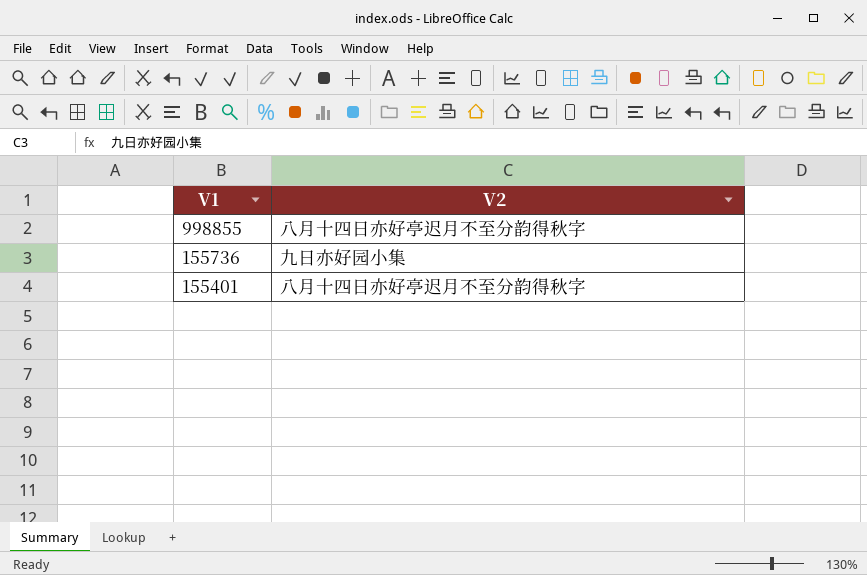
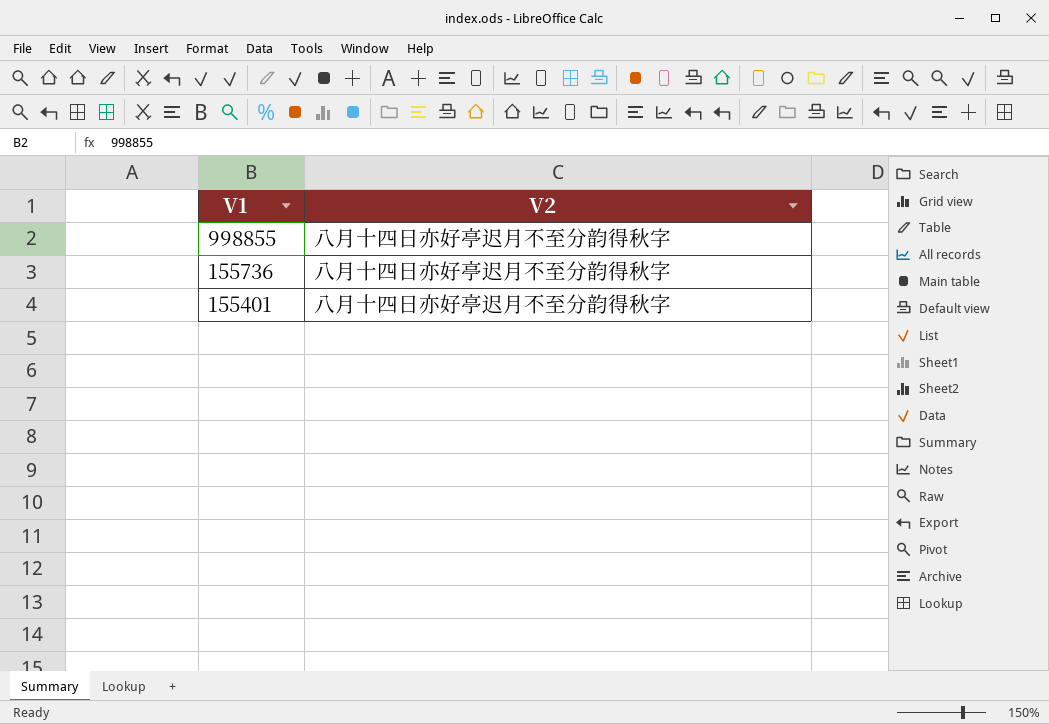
155736 | V2: 九日亦好园小集 -> 八月十四日亦好亭迟月不至分韵得秋字

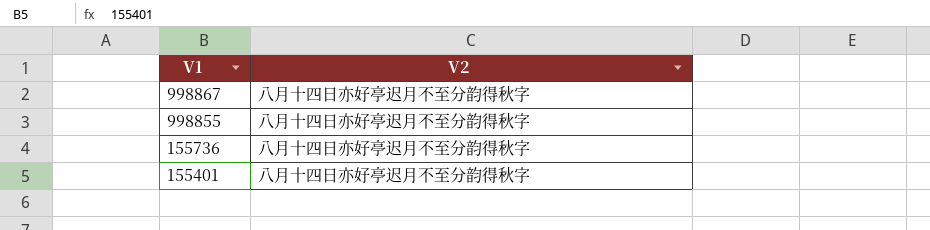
row 998867: none -> 八月十四日亦好亭迟月不至分韵得秋字

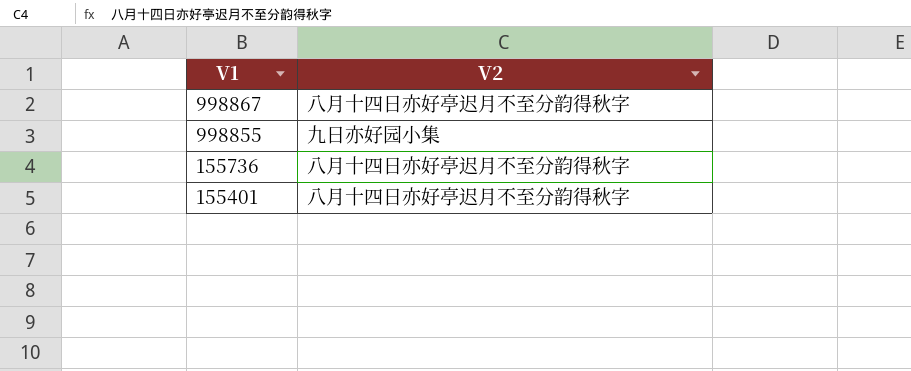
998855 | V2: 八月十四日亦好亭迟月不至分韵得秋字 -> 九日亦好园小集

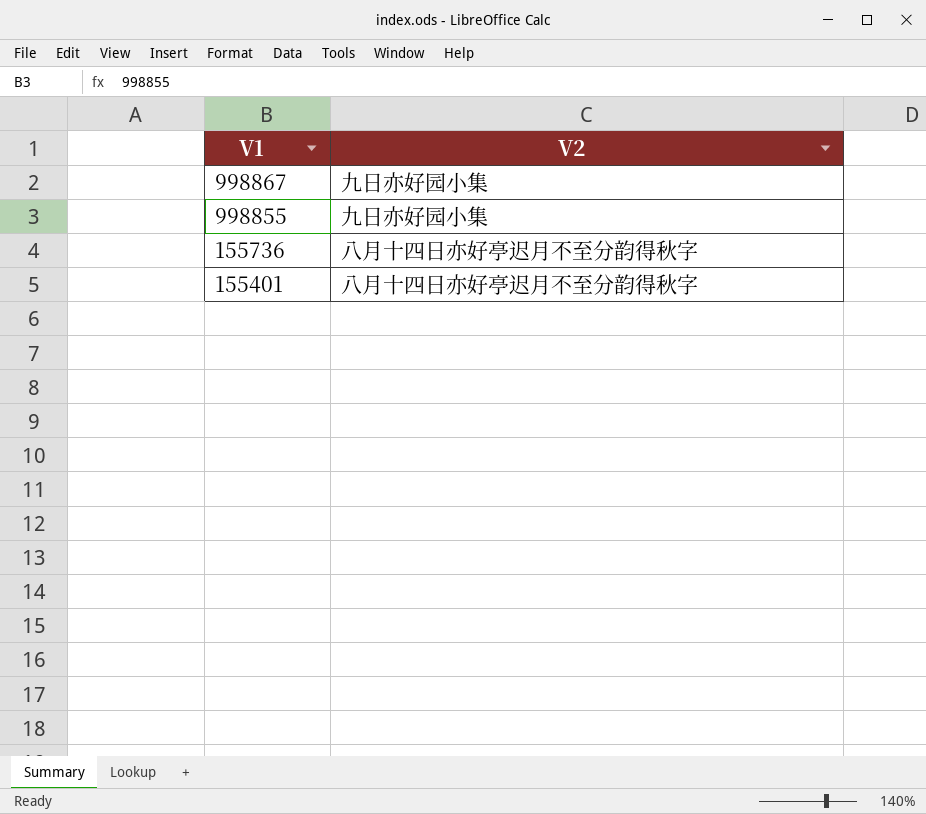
998867 | V2: 八月十四日亦好亭迟月不至分韵得秋字 -> 九日亦好园小集

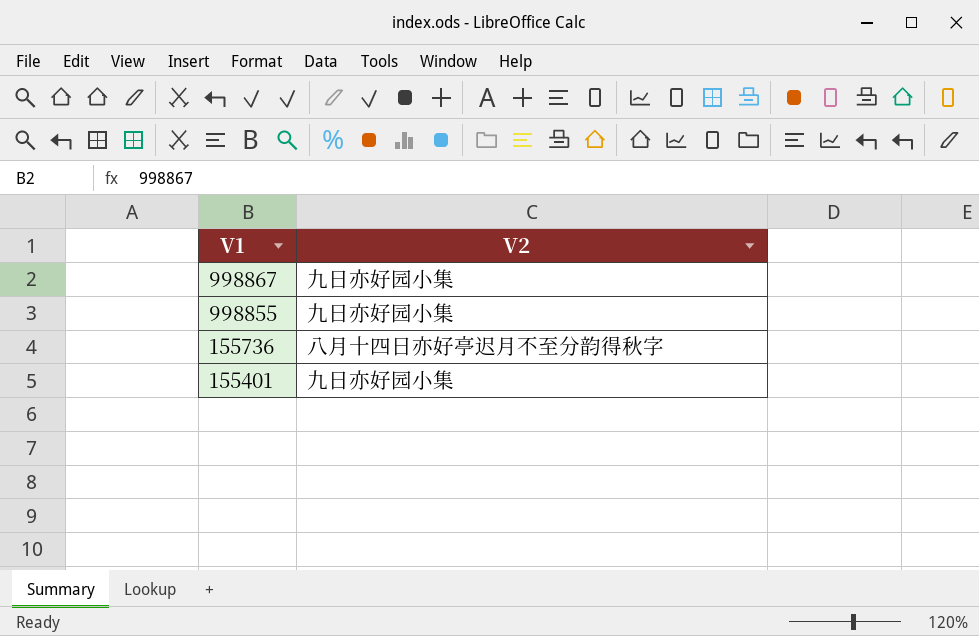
155401 | V2: 八月十四日亦好亭迟月不至分韵得秋字 -> 九日亦好园小集

